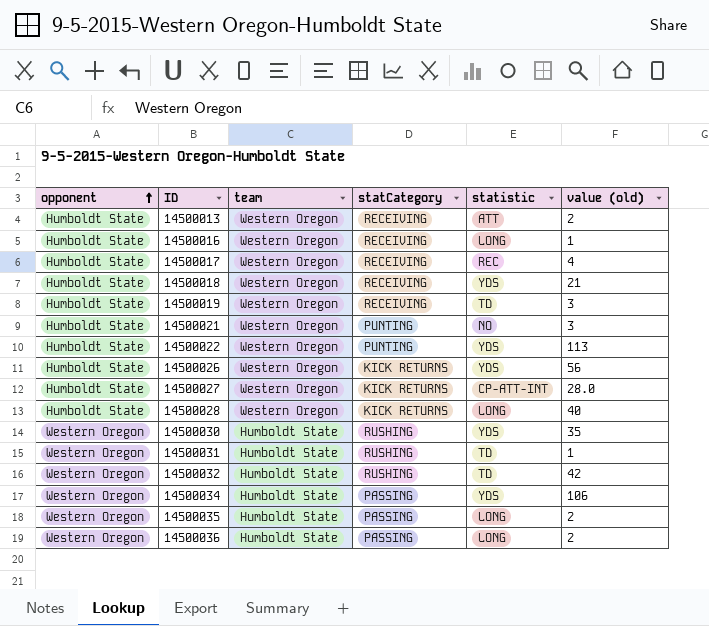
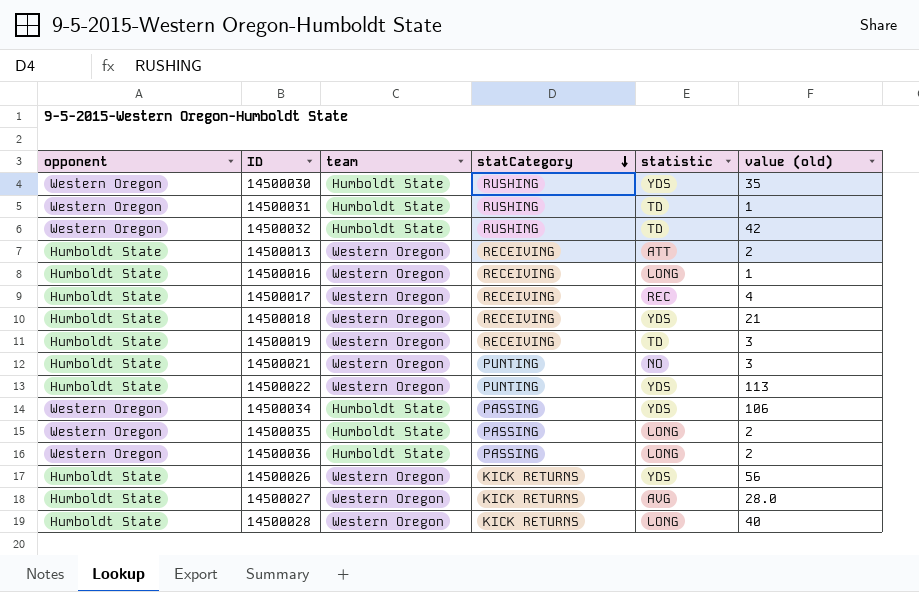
row order: opponent ascending -> statCategory descending
14500027 | statistic: CP-ATT-INT -> AVG

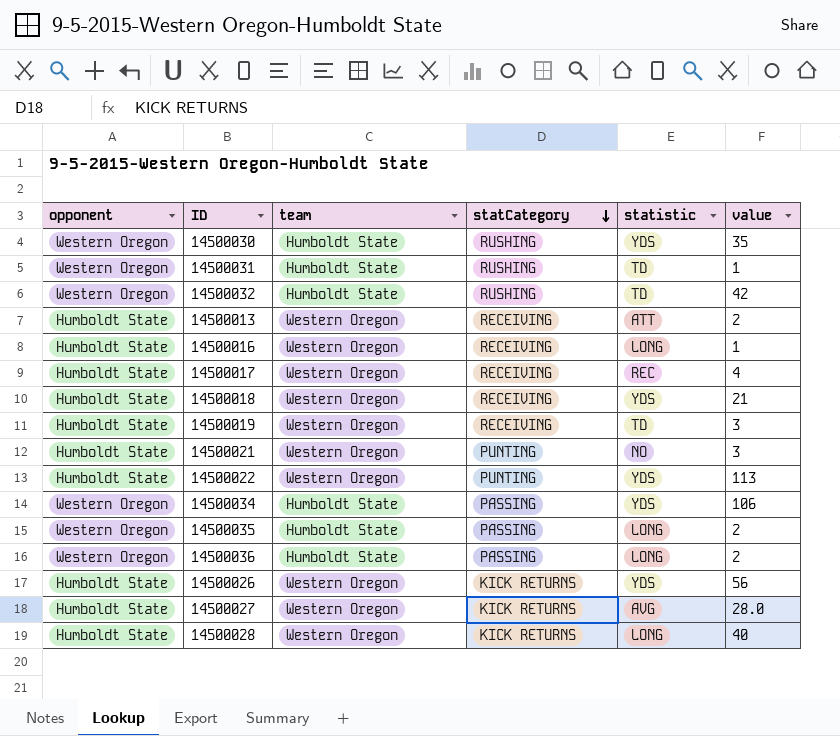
column name: value (old) -> value

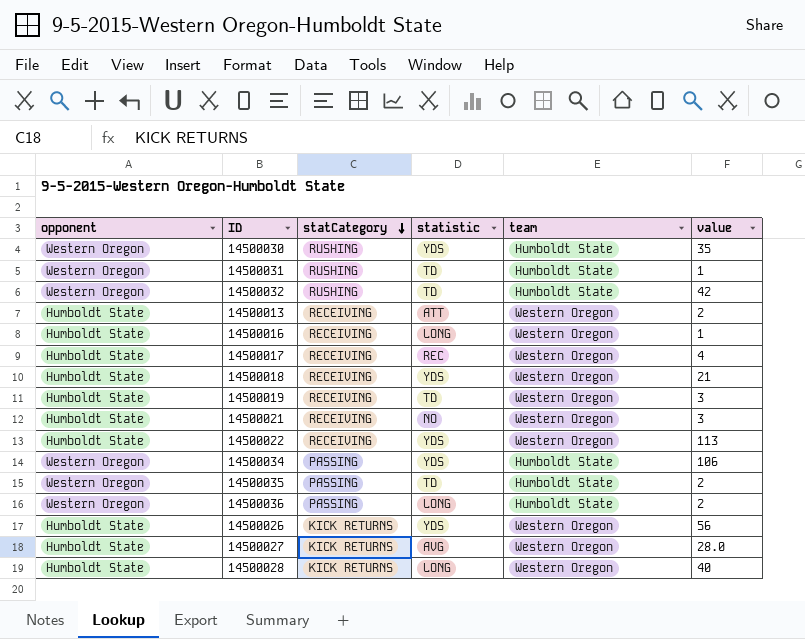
column team | position: 3 -> 5
14500021 | statCategory: PUNTING -> RECEIVING
14500022 | statCategory: PUNTING -> RECEIVING
14500035 | statistic: LONG -> TD

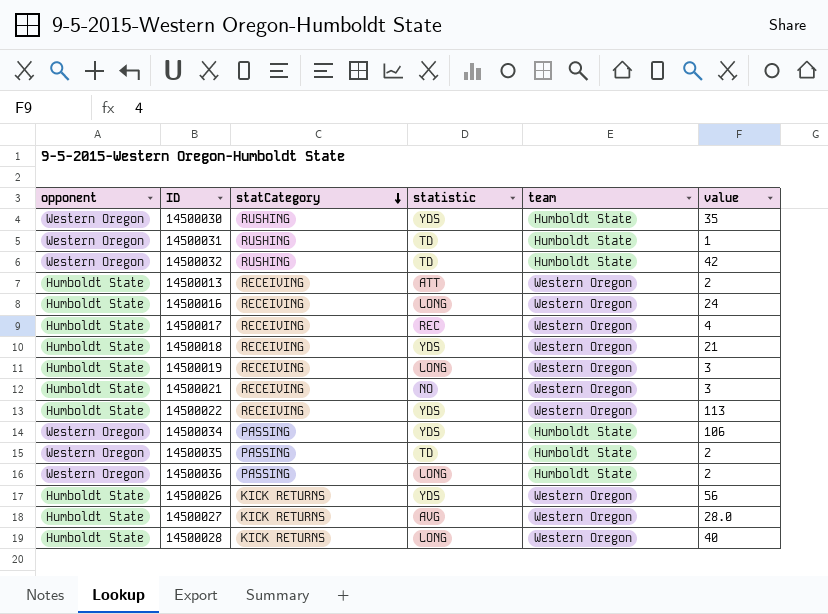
14500016 | value: 1 -> 24
14500019 | statistic: TD -> LONG

